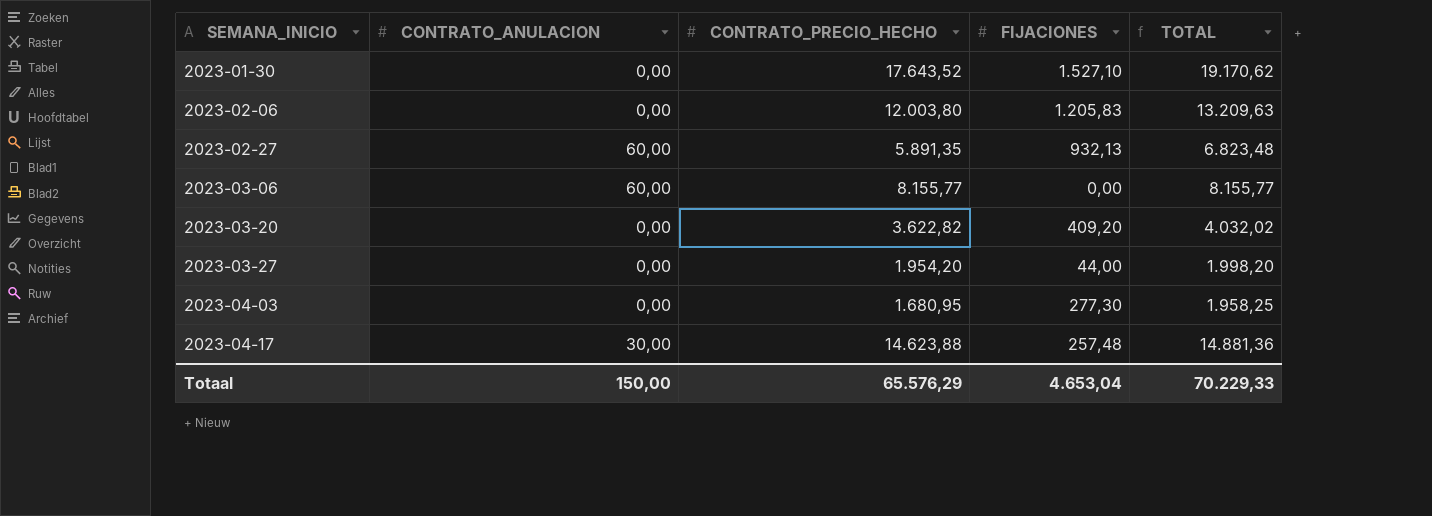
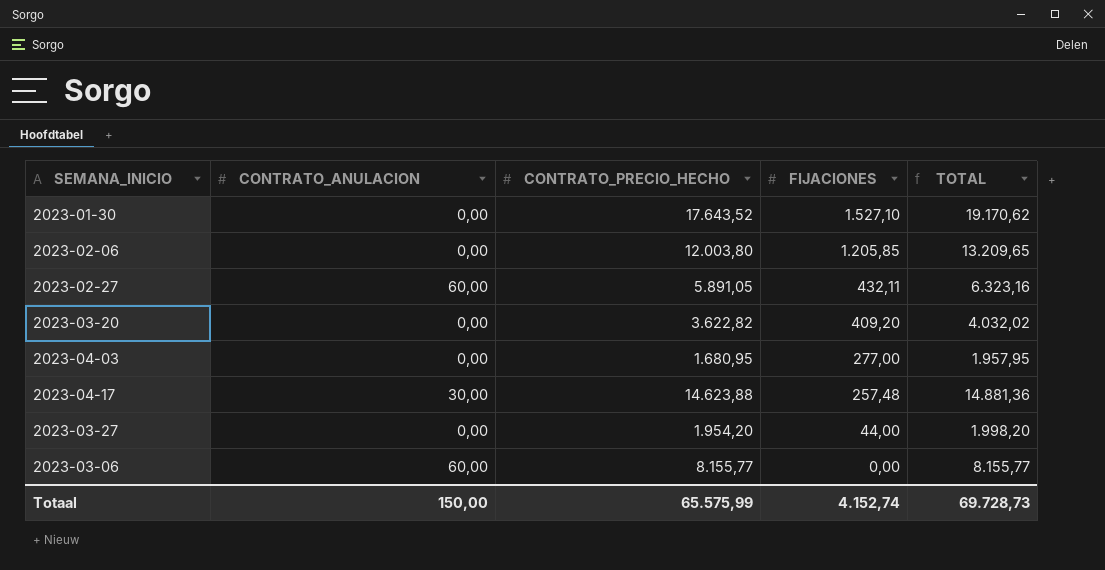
row order: SEMANA_INICIO ascending -> FIJACIONES descending
2023-02-06 | FIJACIONES: 1.205,83 -> 1.205,85
2023-02-06 | TOTAL: 13.209,63 -> 13.209,65
2023-02-27 | CONTRATO_PRECIO_HECHO: 5.891,35 -> 5.891,05
2023-02-27 | FIJACIONES: 932,13 -> 432,11
2023-02-27 | TOTAL: 6.823,48 -> 6.323,16
2023-04-03 | FIJACIONES: 277,30 -> 277,00
2023-04-03 | TOTAL: 1.958,25 -> 1.957,95
Totaal | CONTRATO_PRECIO_HECHO: 65.576,29 -> 65.575,99
Totaal | FIJACIONES: 4.653,04 -> 4.152,74
Totaal | TOTAL: 70.229,33 -> 69.728,73

